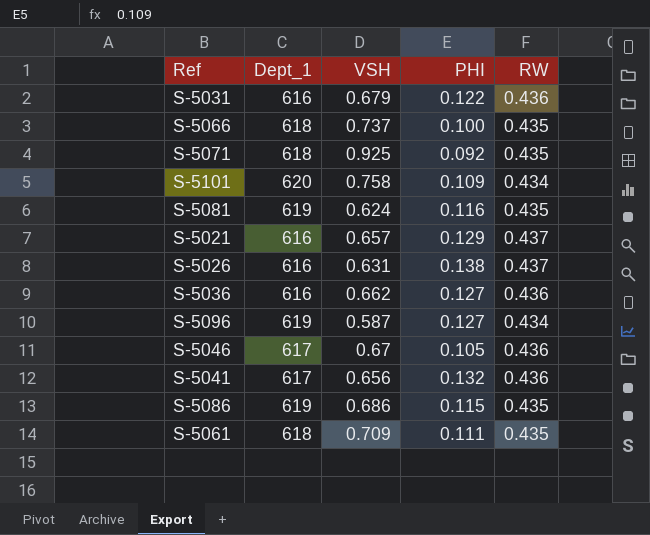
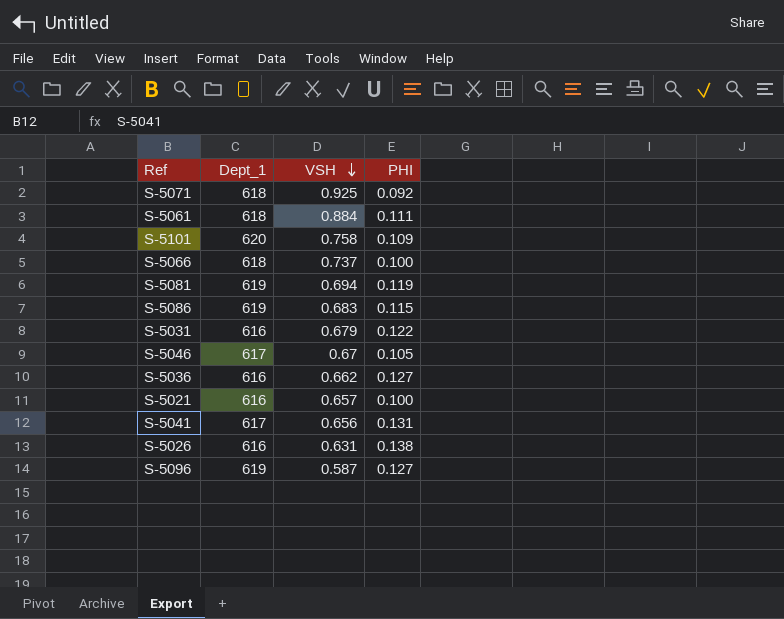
row order: none -> VSH descending
column RW | position: 5 -> none
S-5061 | VSH: 0.709 -> 0.884
S-5081 | VSH: 0.624 -> 0.694
S-5081 | PHI: 0.116 -> 0.119
S-5086 | VSH: 0.686 -> 0.683
S-5021 | PHI: 0.129 -> 0.100
S-5041 | PHI: 0.132 -> 0.131

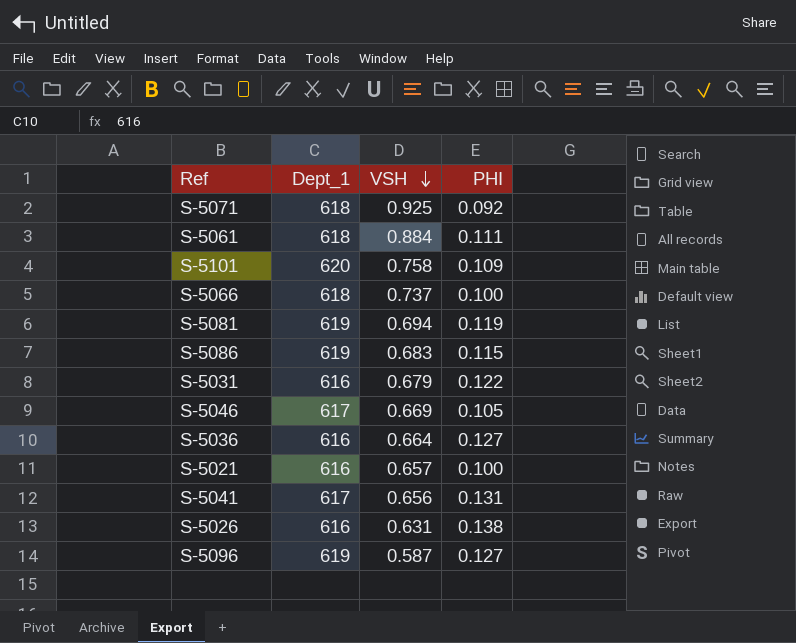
S-5046 | VSH: 0.67 -> 0.669
S-5036 | VSH: 0.662 -> 0.664

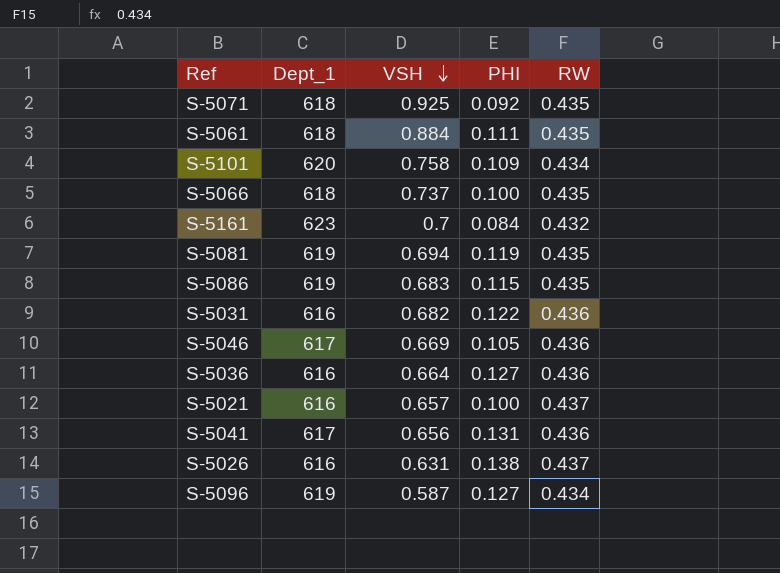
column RW | position: none -> 5
row S-5161: none -> 623 | 0.7 | 0.084 | 0.432
S-5031 | VSH: 0.679 -> 0.682

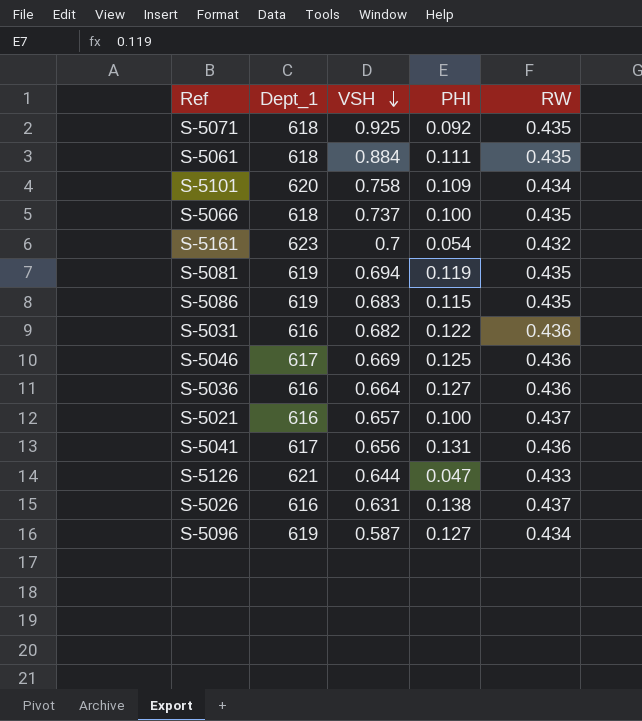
S-5161 | PHI: 0.084 -> 0.054
S-5046 | PHI: 0.105 -> 0.125
row S-5126: none -> 621 | 0.644 | 0.047 | 0.433

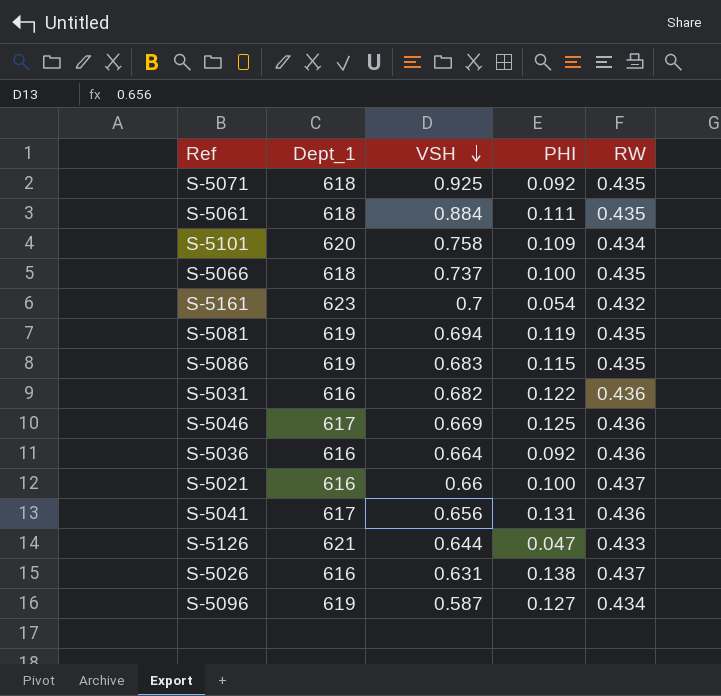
S-5036 | PHI: 0.127 -> 0.092
S-5021 | VSH: 0.657 -> 0.66

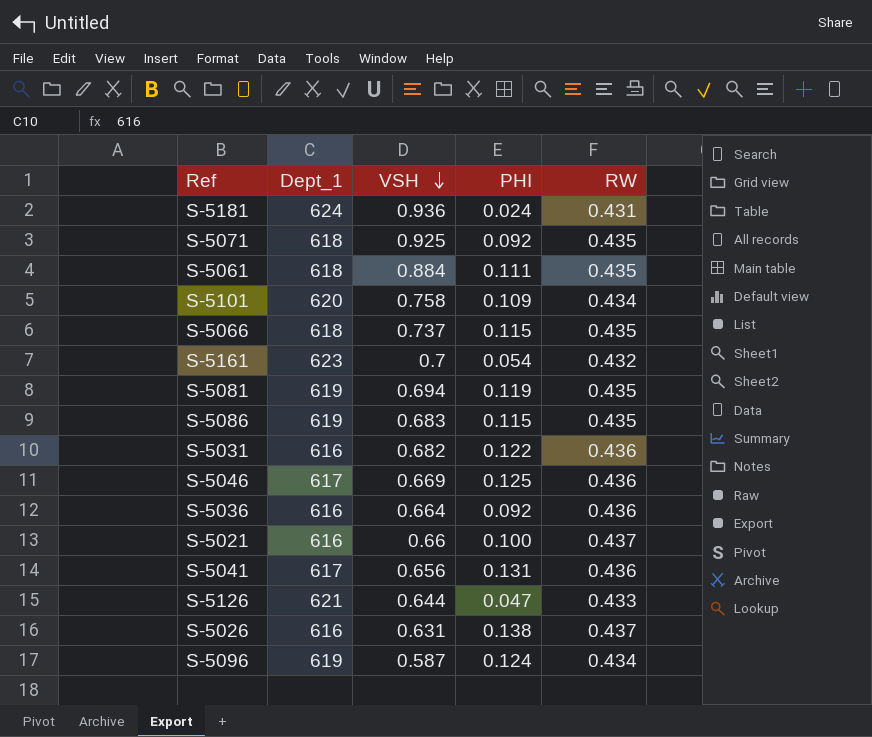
row S-5181: none -> 624 | 0.936 | 0.024 | 0.431
S-5066 | PHI: 0.100 -> 0.115
S-5096 | PHI: 0.127 -> 0.124

